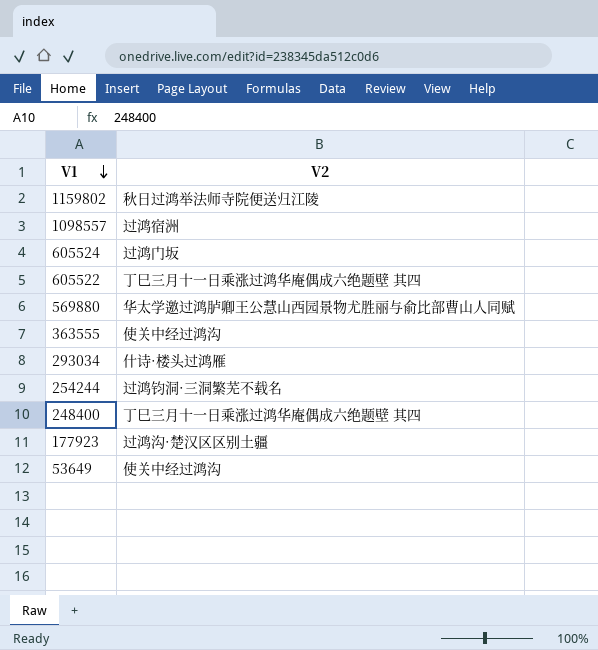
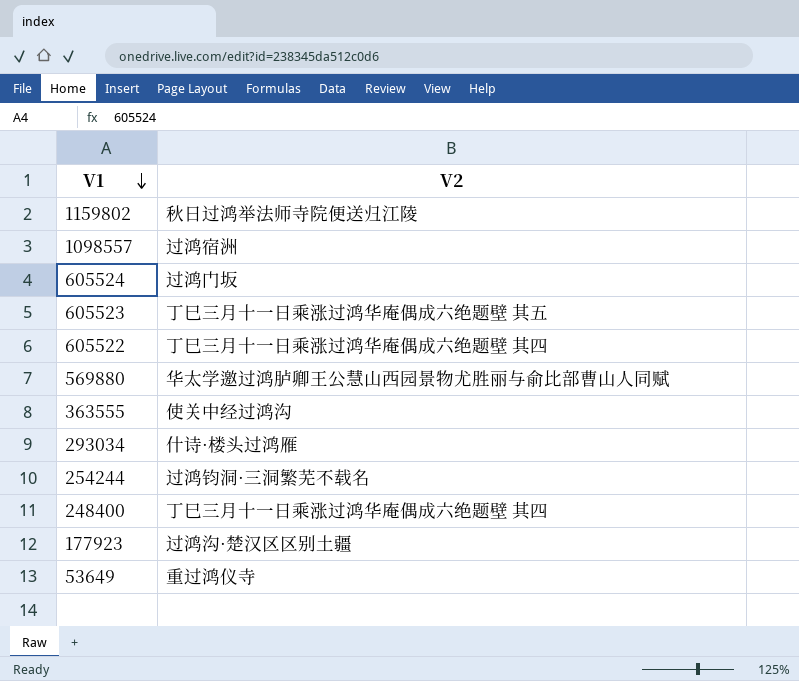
row 605523: none -> 丁巳三月十一日乘涨过鸿华庵偶成六绝题壁 其五
53649 | V2: 使关中经过鸿沟 -> 重过鸿仪寺

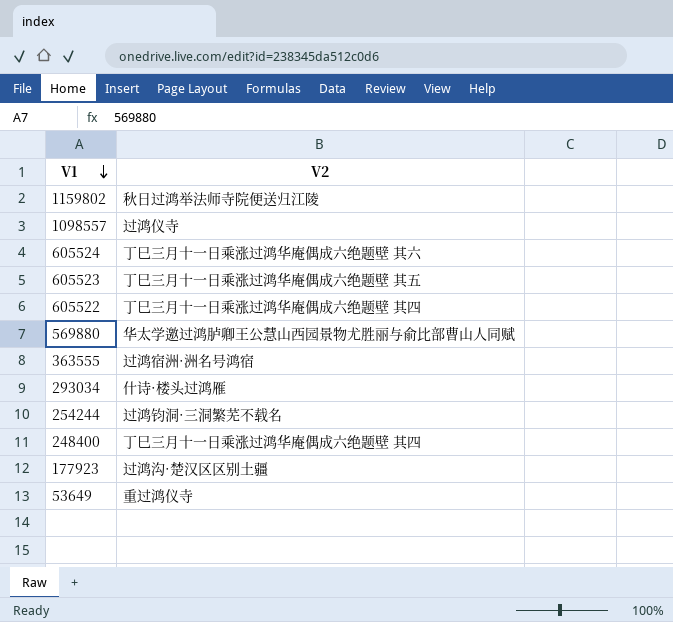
1098557 | V2: 过鸿宿洲 -> 过鸿仪寺
605524 | V2: 过鸿门坂 -> 丁巳三月十一日乘涨过鸿华庵偶成六绝题壁 其六
363555 | V2: 使关中经过鸿沟 -> 过鸿宿洲·洲名号鸿宿

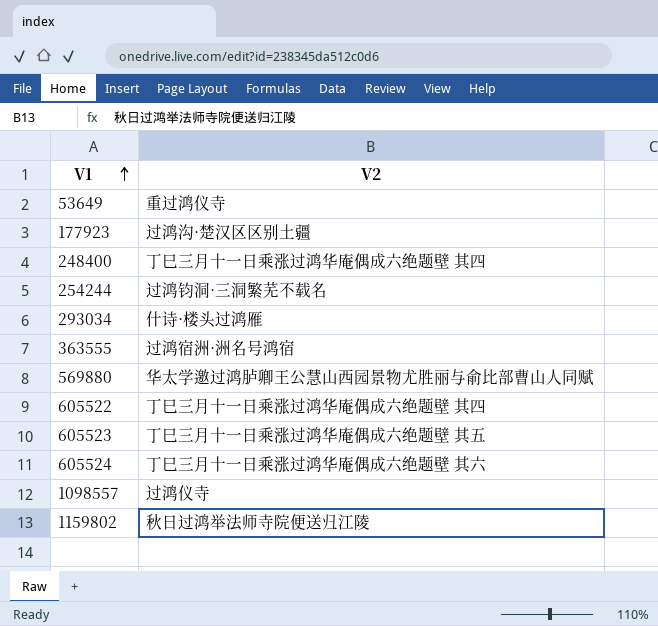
row order: V1 descending -> V1 ascending

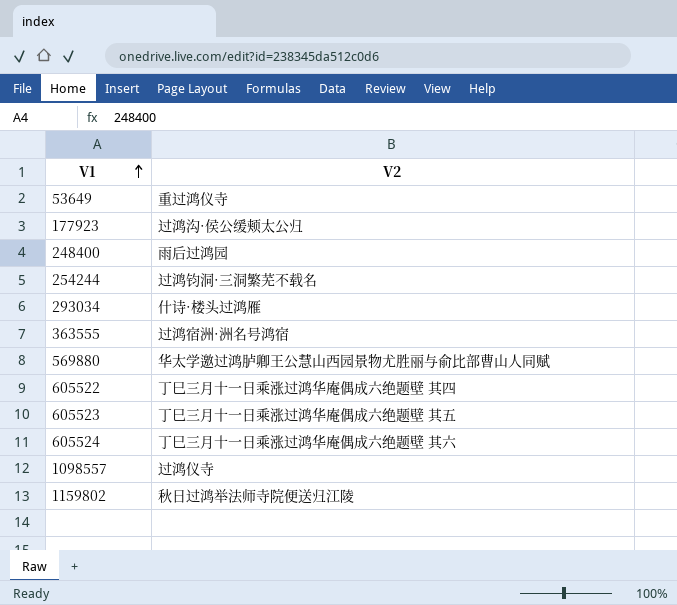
177923 | V2: 过鸿沟·楚汉区区别土疆 -> 过鸿沟·侯公缓颊太公归
248400 | V2: 丁巳三月十一日乘涨过鸿华庵偶成六绝题壁 其四 -> 雨后过鸿园

